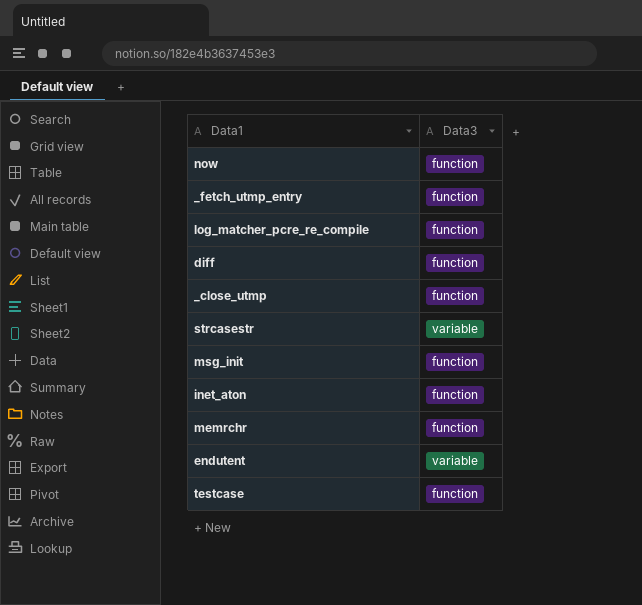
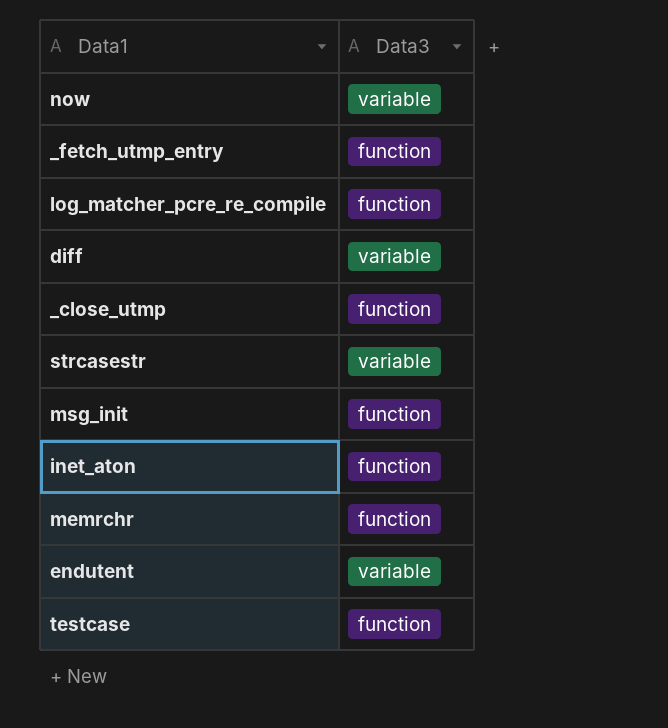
now | Data3: function -> variable
diff | Data3: function -> variable

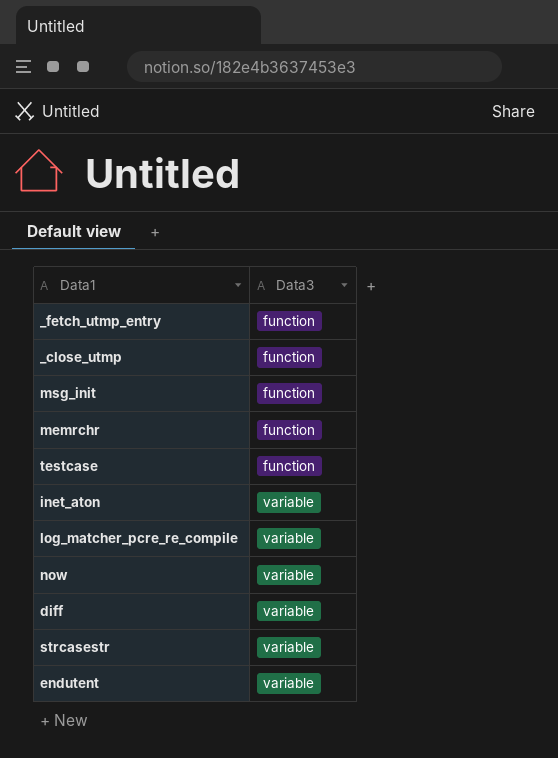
row order: none -> Data3 ascending
inet_aton | Data3: function -> variable
log_matcher_pcre_re_compile | Data3: function -> variable

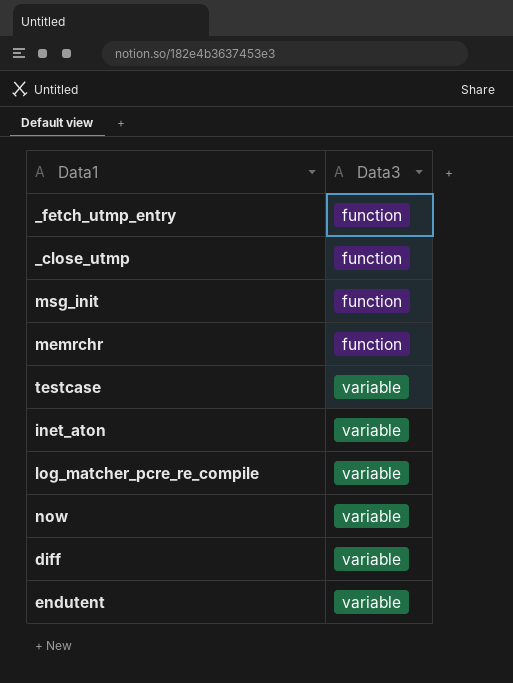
row strcasestr: variable -> none
testcase | Data3: function -> variable

